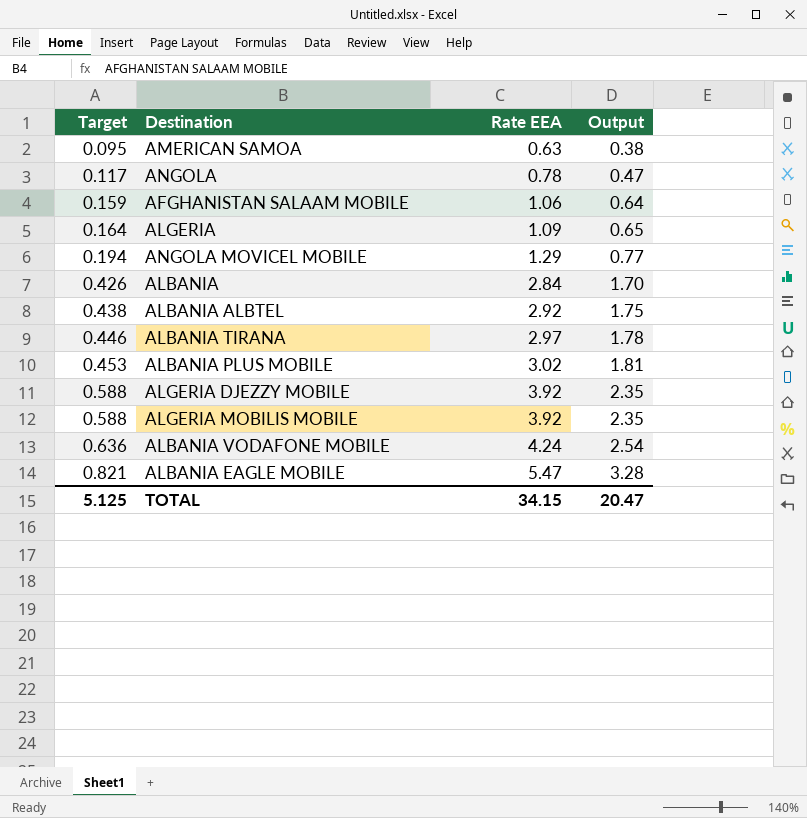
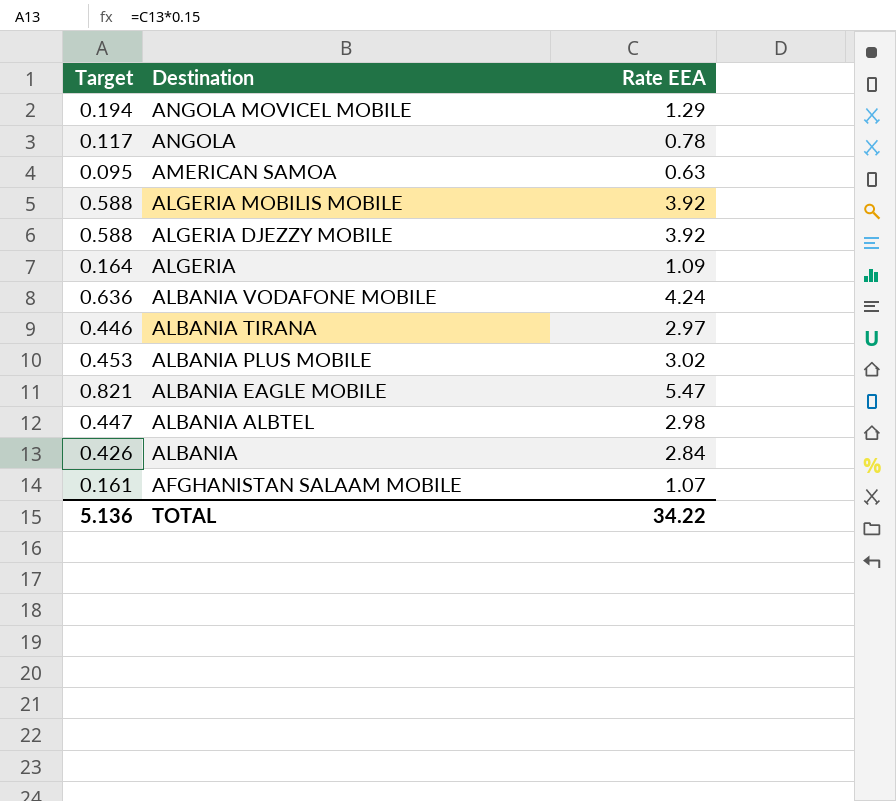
row order: Target ascending -> Destination descending
column Output | formula: [Rate EEA] * 0.6 -> none
ALBANIA ALBTEL | Target: 0.438 -> 0.447
ALBANIA ALBTEL | Rate EEA: 2.92 -> 2.98
AFGHANISTAN SALAAM MOBILE | Target: 0.159 -> 0.161
AFGHANISTAN SALAAM MOBILE | Rate EEA: 1.06 -> 1.07
TOTAL | Target: 5.125 -> 5.136
TOTAL | Rate EEA: 34.15 -> 34.22

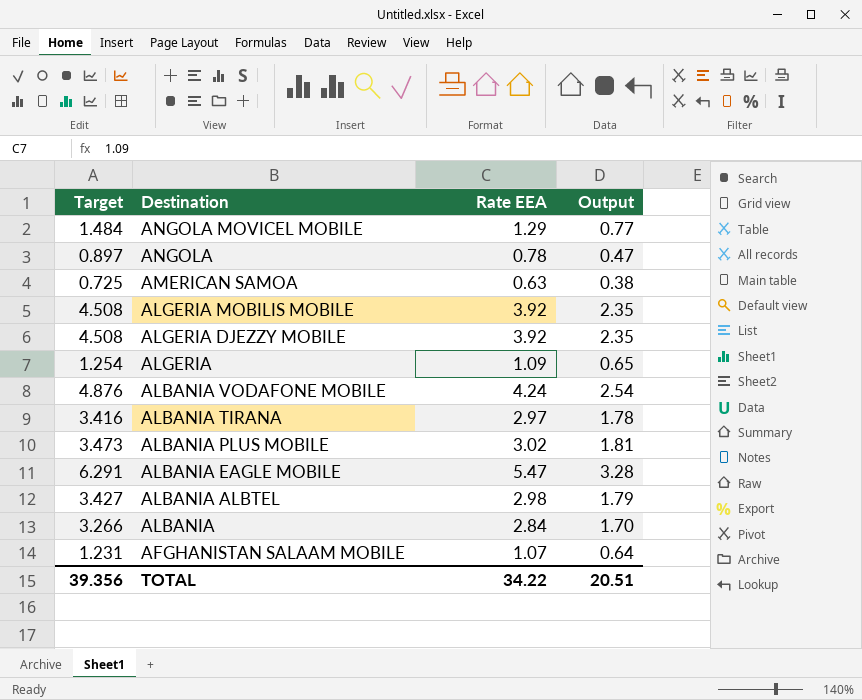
column Target | formula: [Rate EEA] * 0.15 -> [Rate EEA] * 1.15
column Output | formula: none -> [Rate EEA] * 0.6
TOTAL | Target: 5.136 -> 39.356

